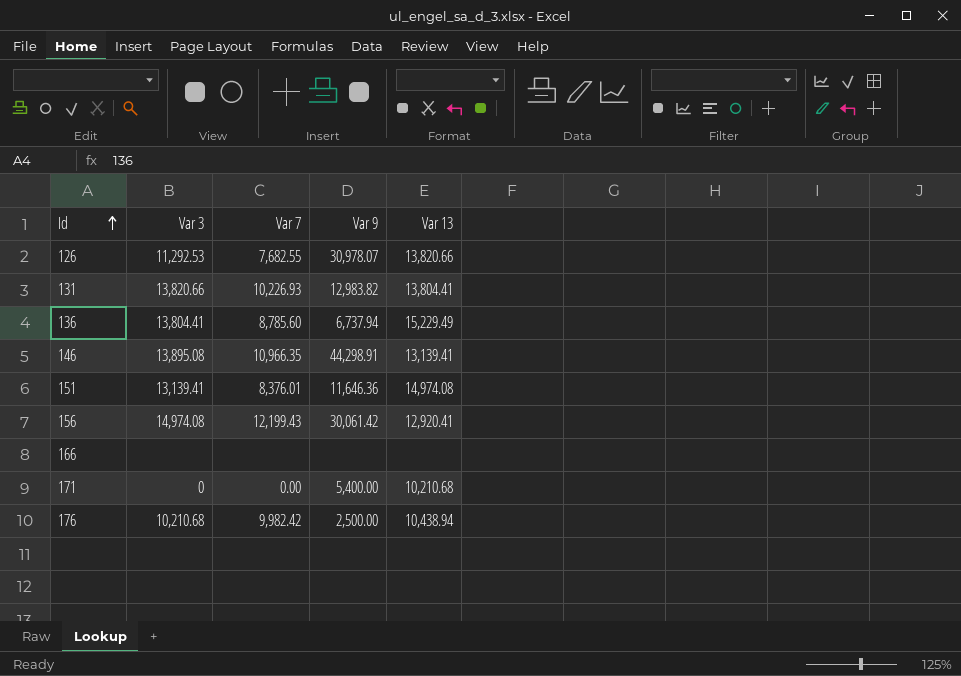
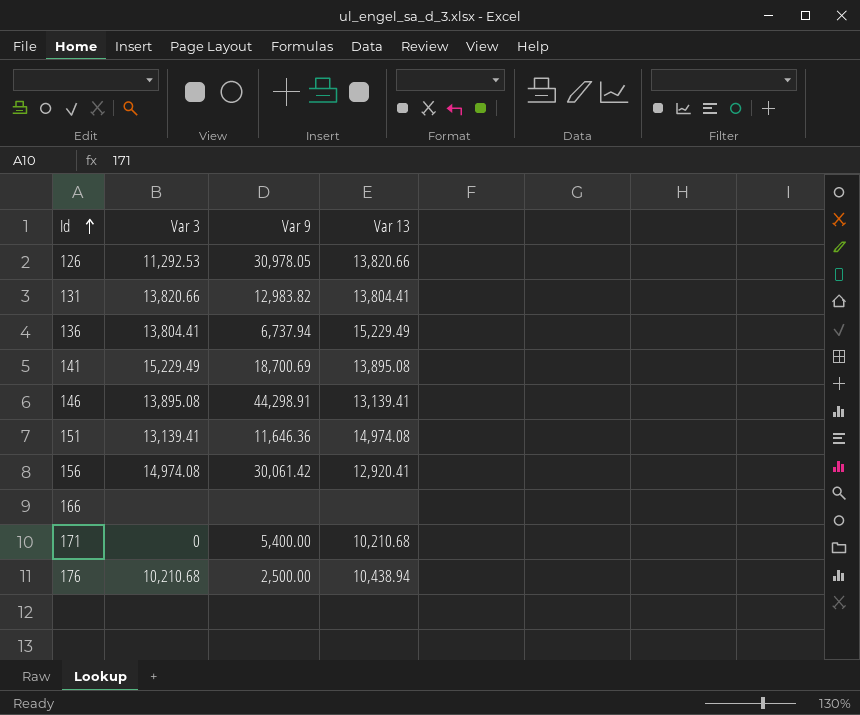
column Var 7 | position: 3 -> none
126 | Var 9: 30,978.07 -> 30,978.05
row 141: none -> 15,229.49 | 18,700.69 | 13,895.08

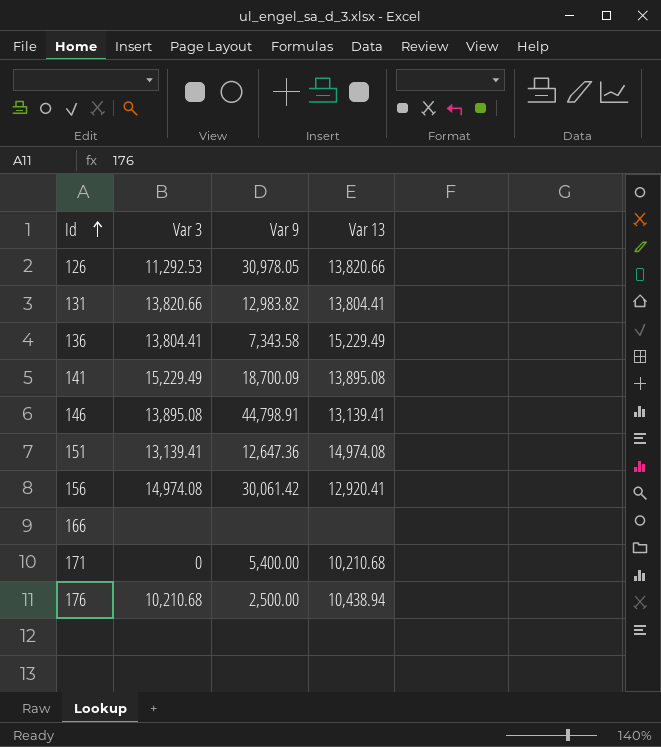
136 | Var 9: 6,737.94 -> 7,343.58
141 | Var 9: 18,700.69 -> 18,700.09
146 | Var 9: 44,298.91 -> 44,798.91
151 | Var 9: 11,646.36 -> 12,647.36

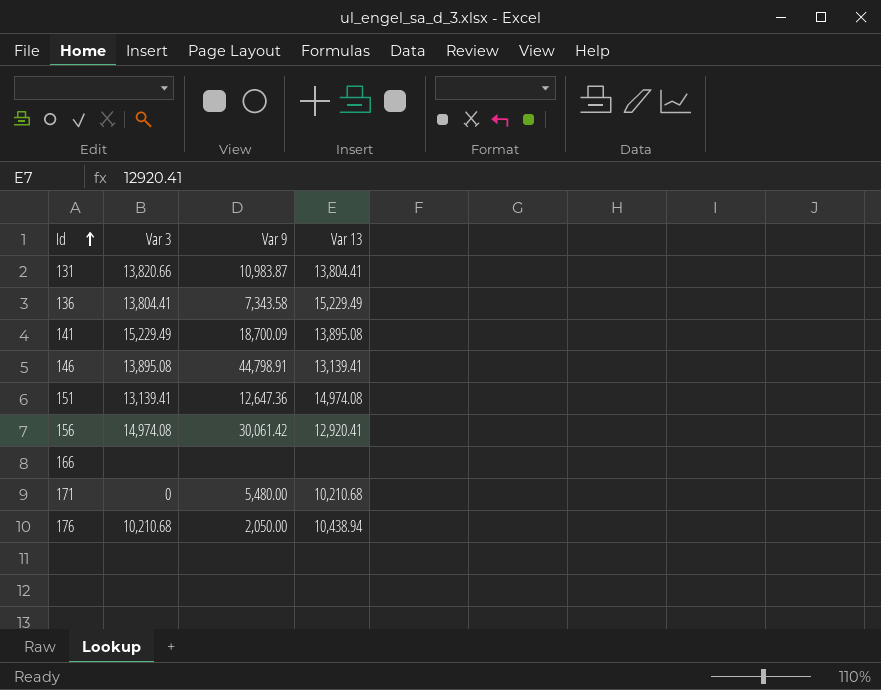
row 126: 11,292.53 | 30,978.05 | 13,820.66 -> none
131 | Var 9: 12,983.82 -> 10,983.87
171 | Var 9: 5,400.00 -> 5,480.00
176 | Var 9: 2,500.00 -> 2,050.00

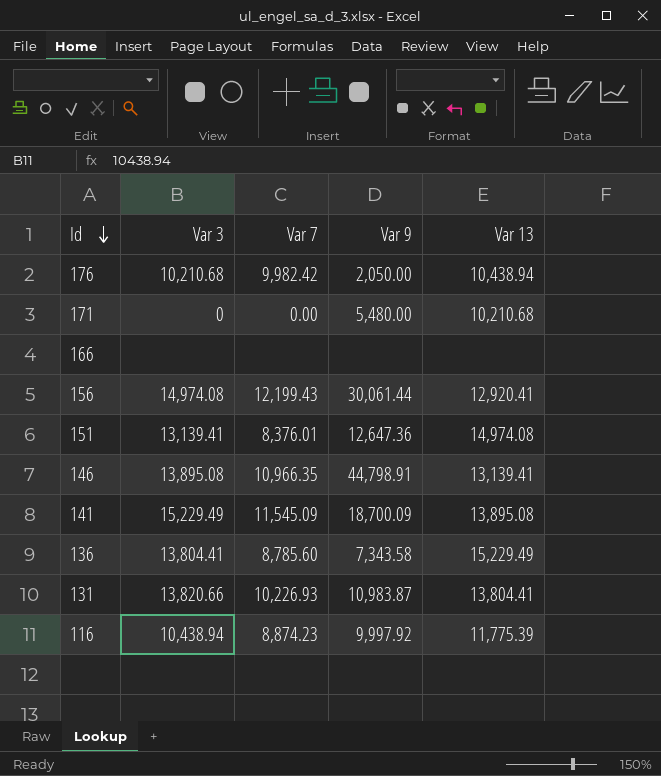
row order: Id ascending -> Id descending
column Var 7 | position: none -> 3
156 | Var 9: 30,061.42 -> 30,061.44
row 116: none -> 10,438.94 | 8,874.23 | 9,997.92 | 11,775.39

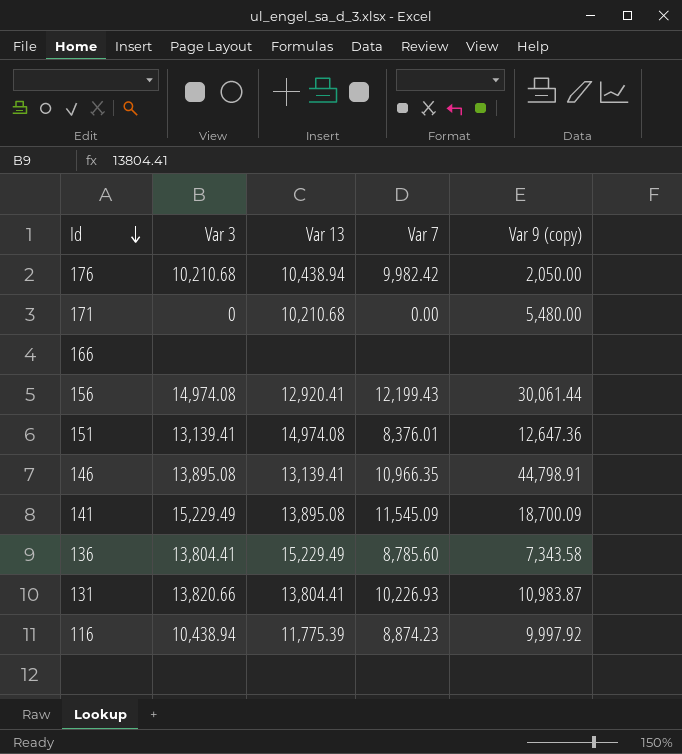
column Var 13 | position: 5 -> 3
column name: Var 9 -> Var 9 (copy)

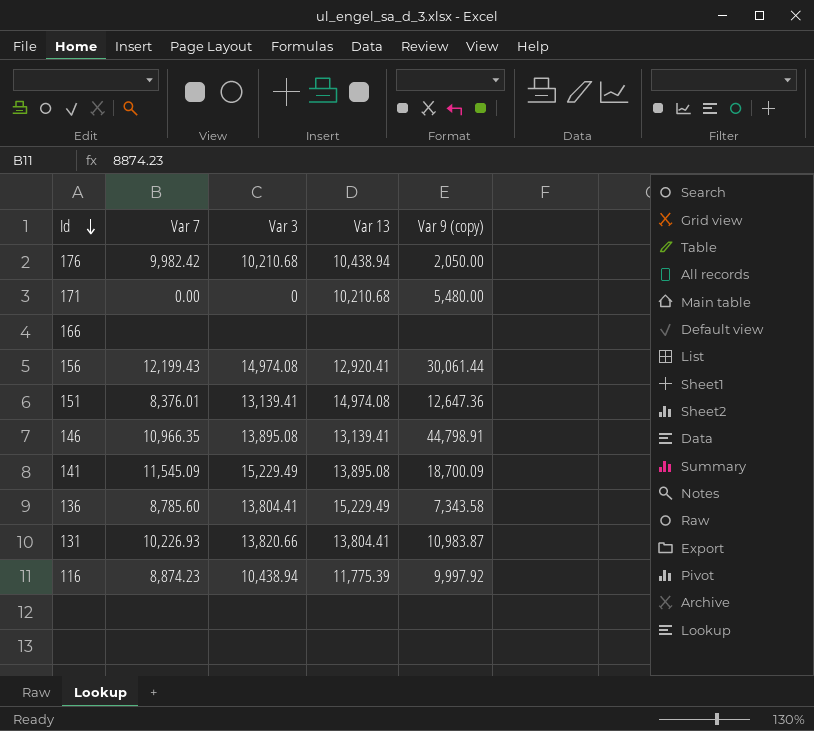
column Var 7 | position: 4 -> 2

